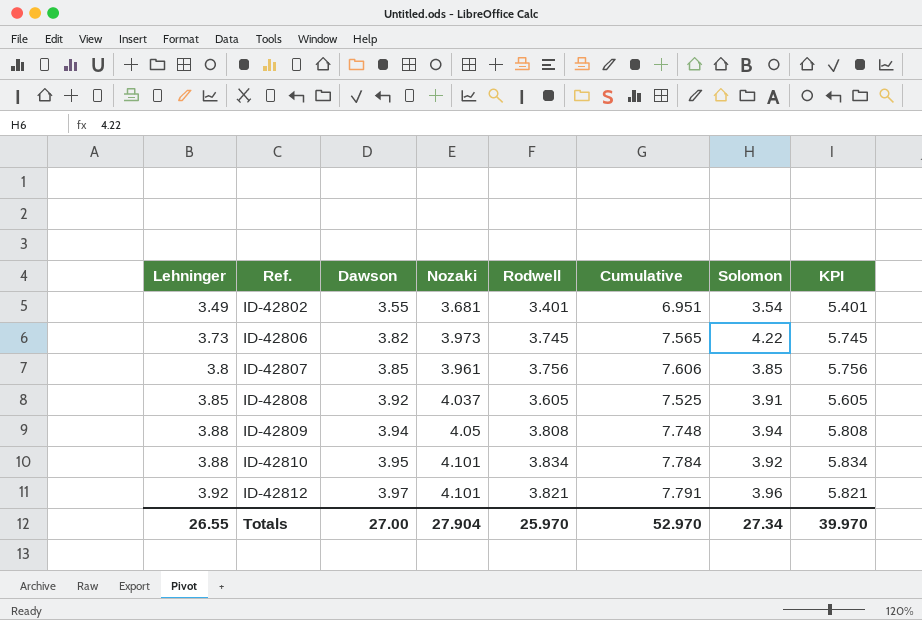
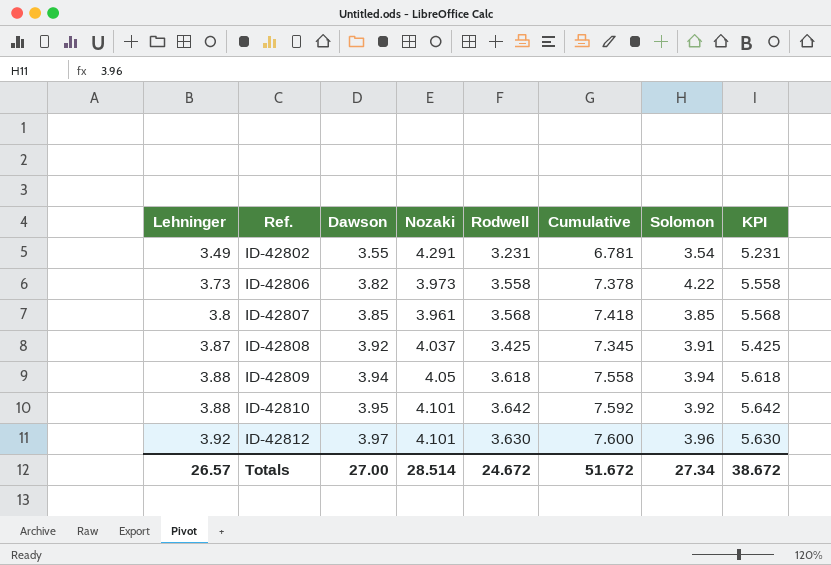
ID-42802 | Nozaki: 3.681 -> 4.291
ID-42802 | Rodwell: 3.401 -> 3.231
ID-42802 | Cumulative: 6.951 -> 6.781
ID-42802 | KPI: 5.401 -> 5.231
ID-42806 | Rodwell: 3.745 -> 3.558
ID-42806 | Cumulative: 7.565 -> 7.378
ID-42806 | KPI: 5.745 -> 5.558
ID-42807 | Rodwell: 3.756 -> 3.568
ID-42807 | Cumulative: 7.606 -> 7.418
ID-42807 | KPI: 5.756 -> 5.568
ID-42808 | Lehninger: 3.85 -> 3.87
ID-42808 | Rodwell: 3.605 -> 3.425
ID-42808 | Cumulative: 7.525 -> 7.345
ID-42808 | KPI: 5.605 -> 5.425
ID-42809 | Rodwell: 3.808 -> 3.618
ID-42809 | Cumulative: 7.748 -> 7.558
ID-42809 | KPI: 5.808 -> 5.618
ID-42810 | Rodwell: 3.834 -> 3.642
ID-42810 | Cumulative: 7.784 -> 7.592
ID-42810 | KPI: 5.834 -> 5.642
ID-42812 | Rodwell: 3.821 -> 3.630
ID-42812 | Cumulative: 7.791 -> 7.600
ID-42812 | KPI: 5.821 -> 5.630
Totals | Lehninger: 26.55 -> 26.57
Totals | Nozaki: 27.904 -> 28.514
Totals | Rodwell: 25.970 -> 24.672
Totals | Cumulative: 52.970 -> 51.672
Totals | KPI: 39.970 -> 38.672

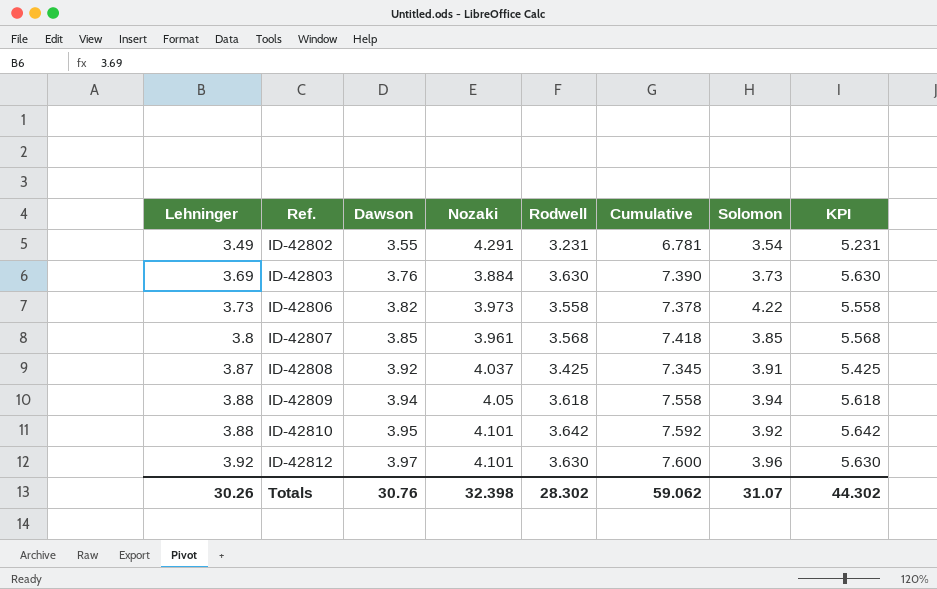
row ID-42803: none -> 3.69 | 3.76 | 3.884 | 3.630 | 7.390 | 3.73 | 5.630
Totals | Lehninger: 26.57 -> 30.26
Totals | Dawson: 27.00 -> 30.76
Totals | Nozaki: 28.514 -> 32.398
Totals | Rodwell: 24.672 -> 28.302
Totals | Cumulative: 51.672 -> 59.062
Totals | Solomon: 27.34 -> 31.07
Totals | KPI: 38.672 -> 44.302

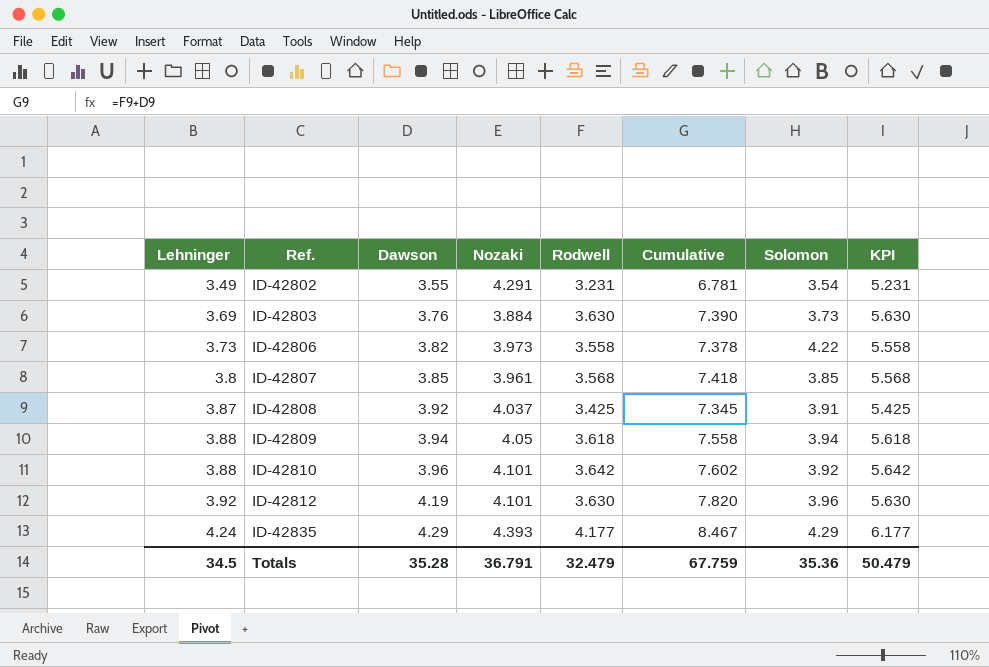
ID-42810 | Dawson: 3.95 -> 3.96
ID-42810 | Cumulative: 7.592 -> 7.602
ID-42812 | Dawson: 3.97 -> 4.19
ID-42812 | Cumulative: 7.600 -> 7.820
row ID-42835: none -> 4.24 | 4.29 | 4.393 | 4.177 | 8.467 | 4.29 | 6.177
Totals | Lehninger: 30.26 -> 34.5
Totals | Dawson: 30.76 -> 35.28
Totals | Nozaki: 32.398 -> 36.791
Totals | Rodwell: 28.302 -> 32.479
Totals | Cumulative: 59.062 -> 67.759
Totals | Solomon: 31.07 -> 35.36
Totals | KPI: 44.302 -> 50.479

